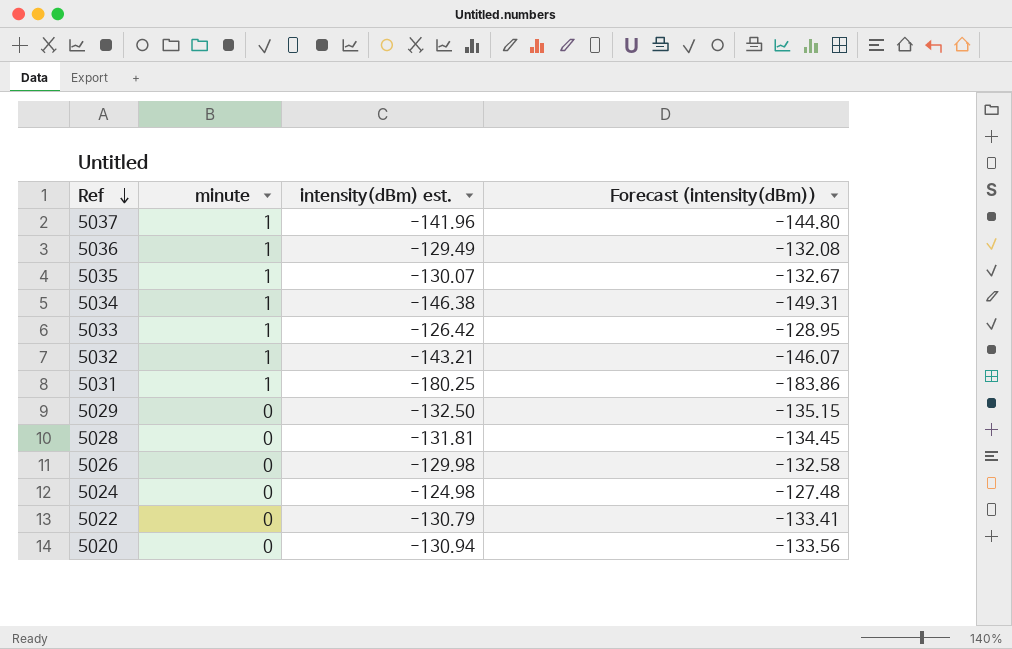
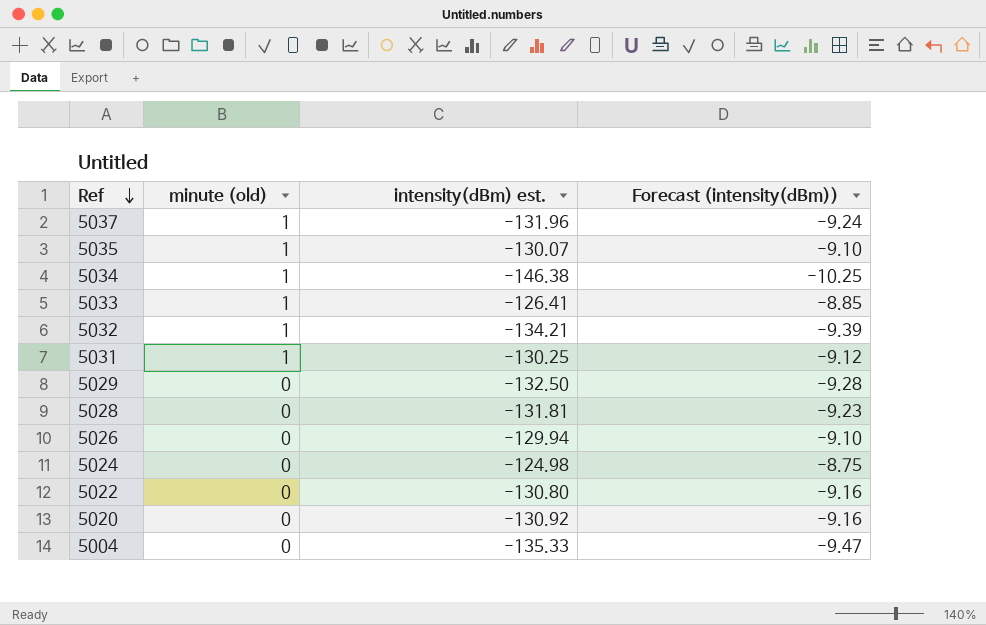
column name: minute -> minute (old)
column Forecast (intensity(dBm)) | formula: [intensity(dBm) est.] * 1.02 -> [intensity(dBm) est.] * 0.07
row 5036: 1 | -129.49 | -132.08 -> none
5037 | intensity(dBm) est.: -141.96 -> -131.96
5033 | intensity(dBm) est.: -126.42 -> -126.41
5032 | intensity(dBm) est.: -143.21 -> -134.21
5031 | intensity(dBm) est.: -180.25 -> -130.25
5026 | intensity(dBm) est.: -129.98 -> -129.94
5022 | intensity(dBm) est.: -130.79 -> -130.80
5020 | intensity(dBm) est.: -130.94 -> -130.92
row 5004: none -> 0 | -135.33 | -9.47

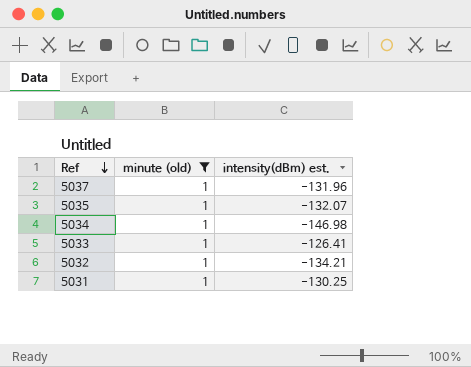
filter: none -> minute (old) = 1
column Forecast (intensity(dBm)) | formula: [intensity(dBm) est.] * 0.07 -> none
5035 | intensity(dBm) est.: -130.07 -> -132.07
5034 | intensity(dBm) est.: -146.38 -> -146.98

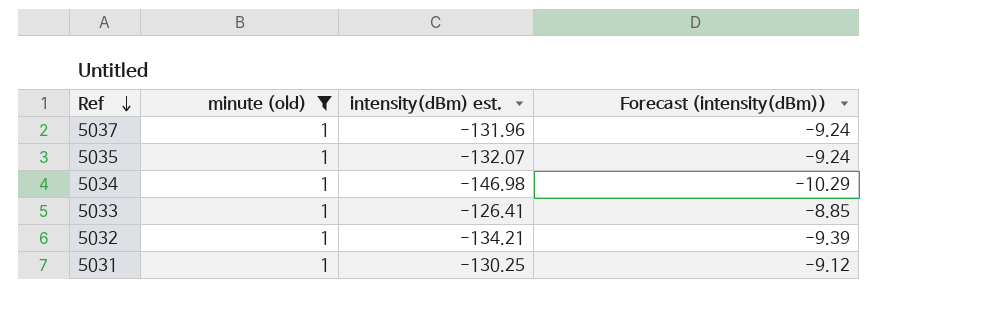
column Forecast (intensity(dBm)) | formula: none -> [intensity(dBm) est.] * 0.07

